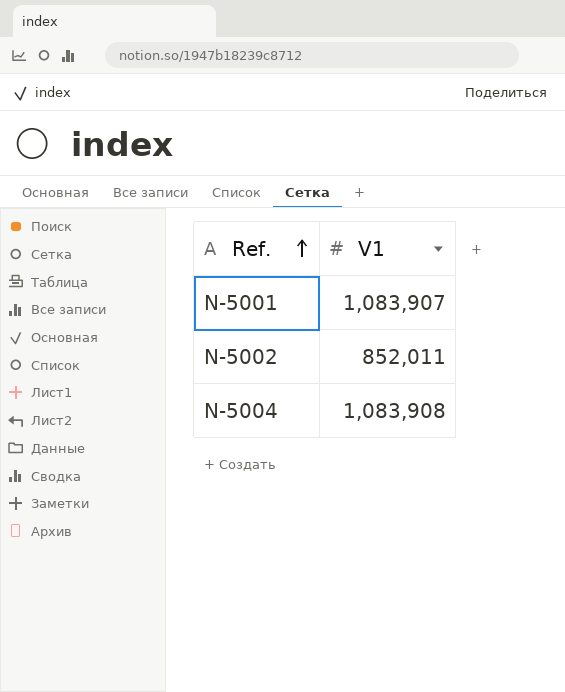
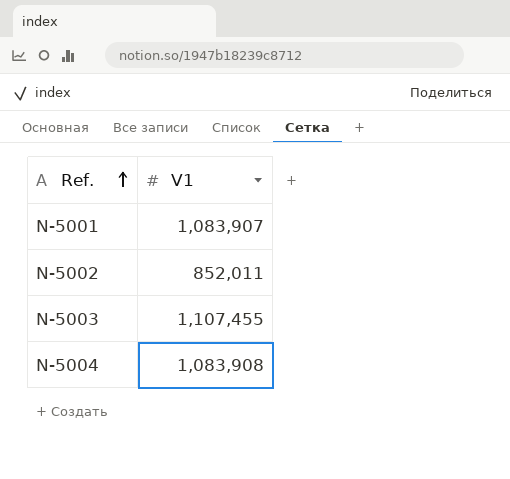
row N-5003: none -> 1,107,455

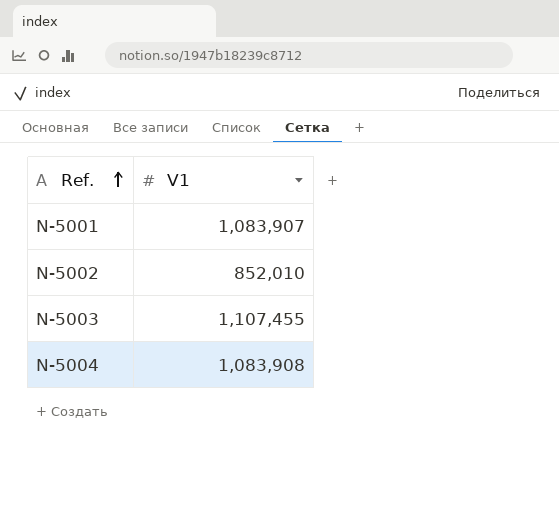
N-5002 | V1: 852,011 -> 852,010

